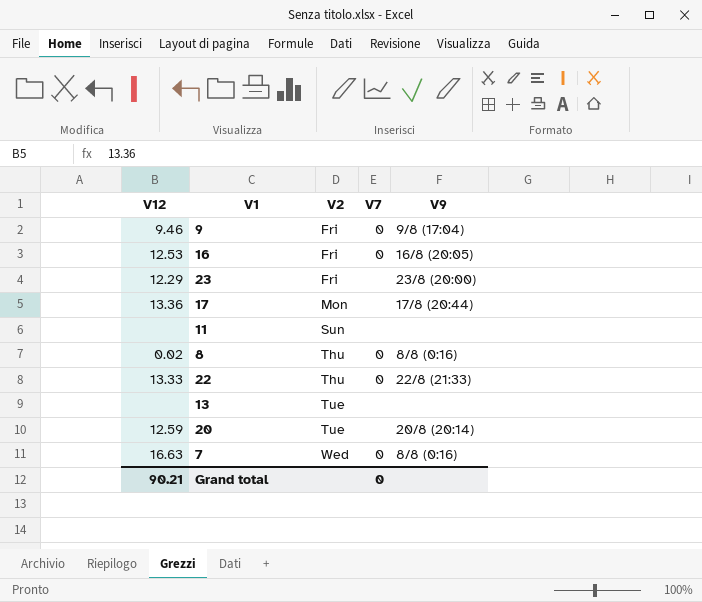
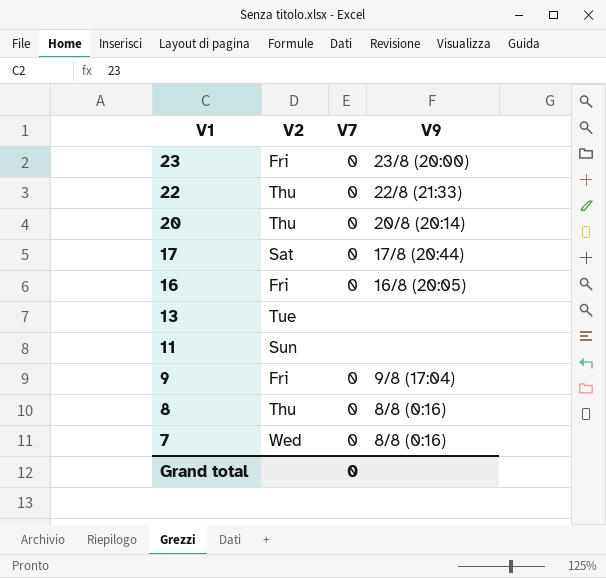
row order: V2 ascending -> V1 descending
column V12 | position: 1 -> none
23 | V7: none -> 0
20 | V2: Tue -> Thu
20 | V7: none -> 0
17 | V2: Mon -> Sat
17 | V7: none -> 0

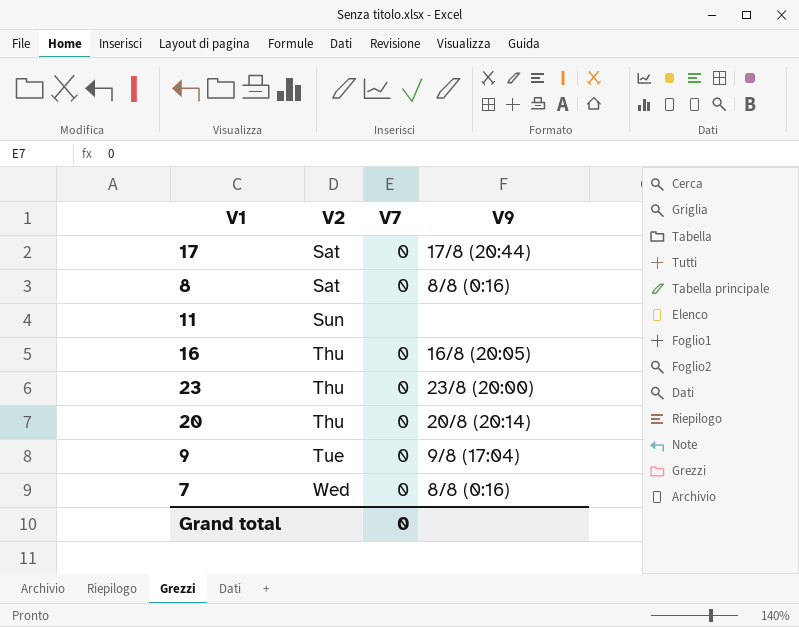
row order: V1 descending -> V2 ascending
row 22: Thu | 0 | 22/8 (21:33) -> none
row 13: Tue | none | none -> none
8 | V2: Thu -> Sat
16 | V2: Fri -> Thu
23 | V2: Fri -> Thu
9 | V2: Fri -> Tue

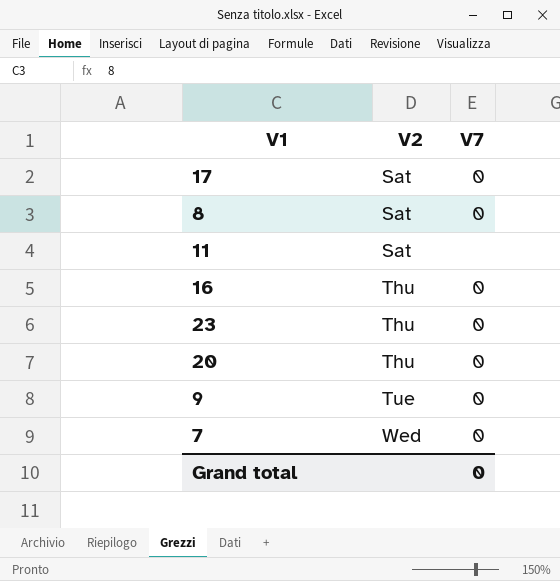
column V9 | position: 4 -> none
11 | V2: Sun -> Sat

